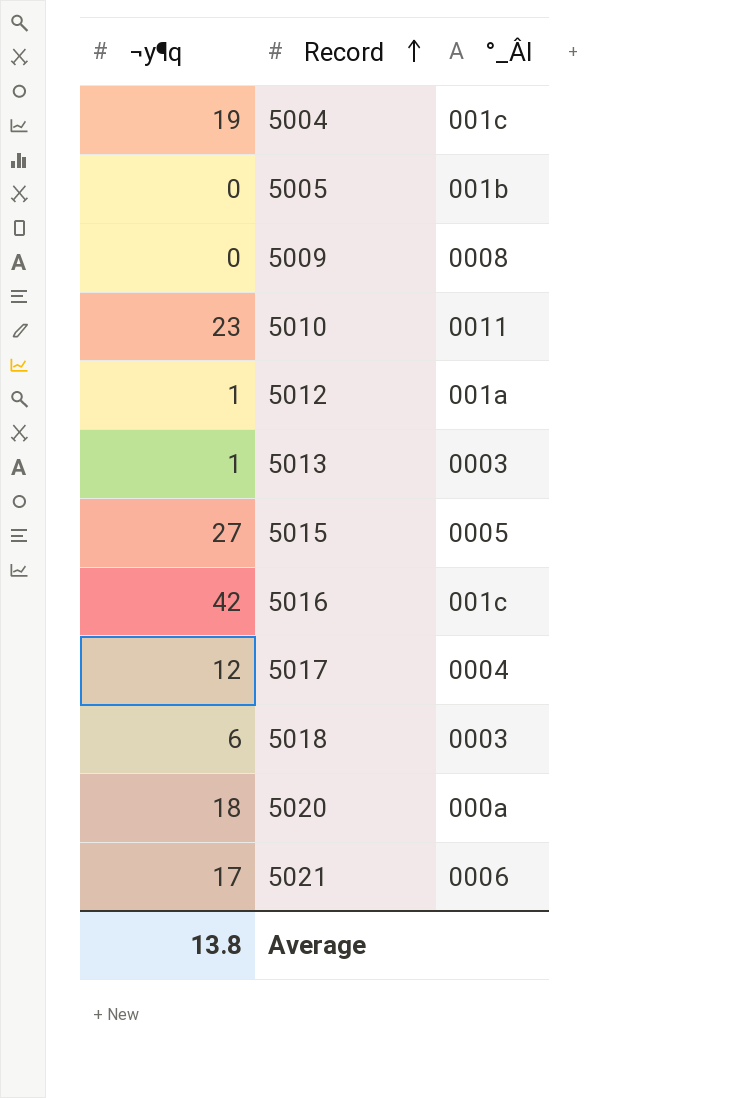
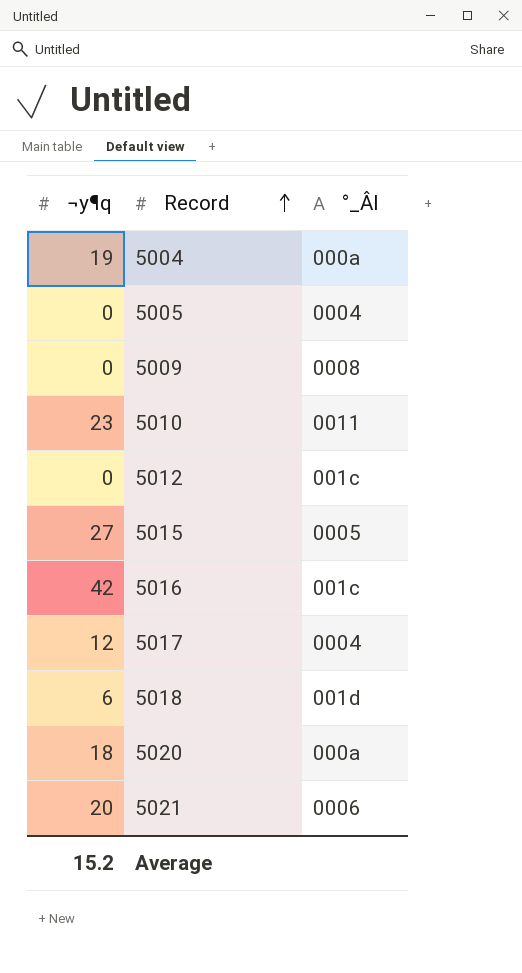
row 5013: 1 | 0003 -> none
5004 | °_ÂI: 001c -> 000a
5005 | °_ÂI: 001b -> 0004
5012 | ¬y¶q: 1 -> 0
5012 | °_ÂI: 001a -> 001c
5018 | °_ÂI: 0003 -> 001d
5021 | ¬y¶q: 17 -> 20
Average | ¬y¶q: 13.8 -> 15.2

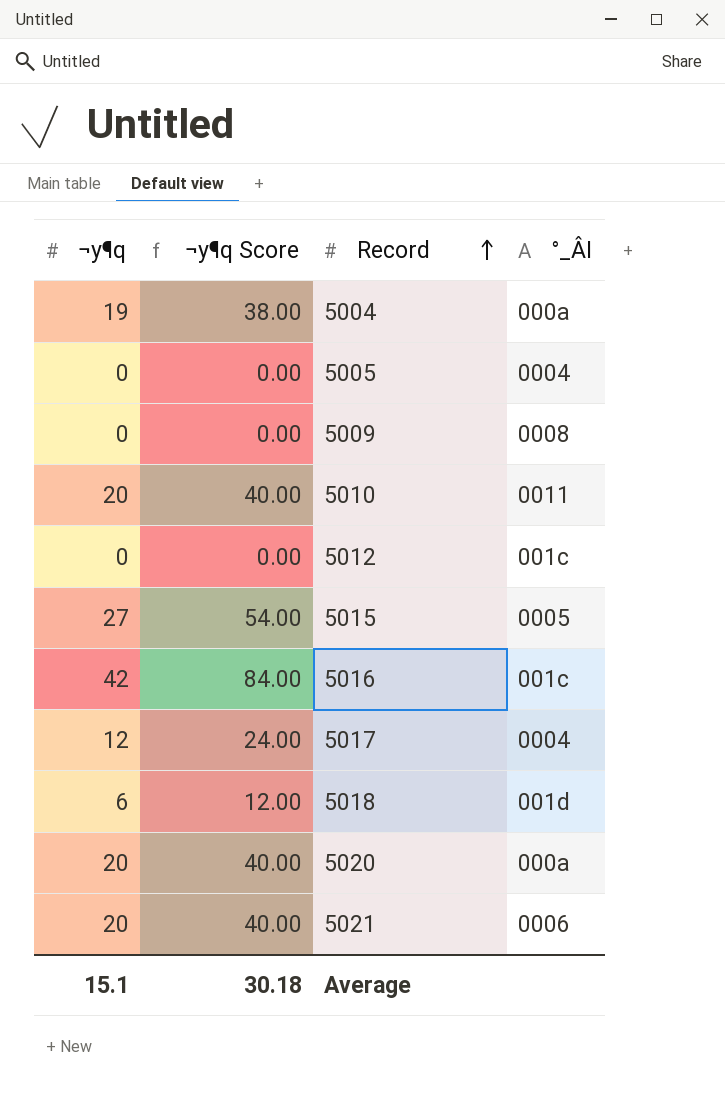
column ¬y¶q Score | formula: none -> [¬y¶q] * 2
5010 | ¬y¶q: 23 -> 20
5020 | ¬y¶q: 18 -> 20
Average | ¬y¶q: 15.2 -> 15.1

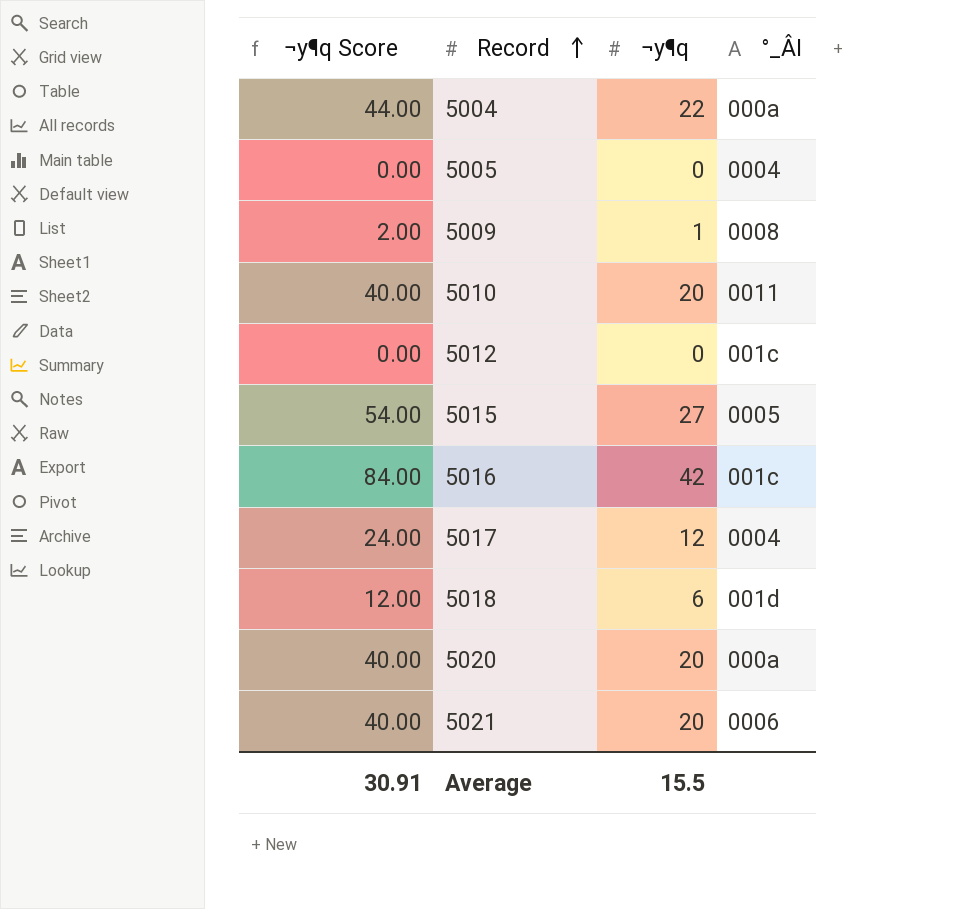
column ¬y¶q | position: 1 -> 3
5004 | ¬y¶q Score: 38.00 -> 44.00
5004 | ¬y¶q: 19 -> 22
5009 | ¬y¶q Score: 0.00 -> 2.00
5009 | ¬y¶q: 0 -> 1
Average | ¬y¶q Score: 30.18 -> 30.91
Average | ¬y¶q: 15.1 -> 15.5

